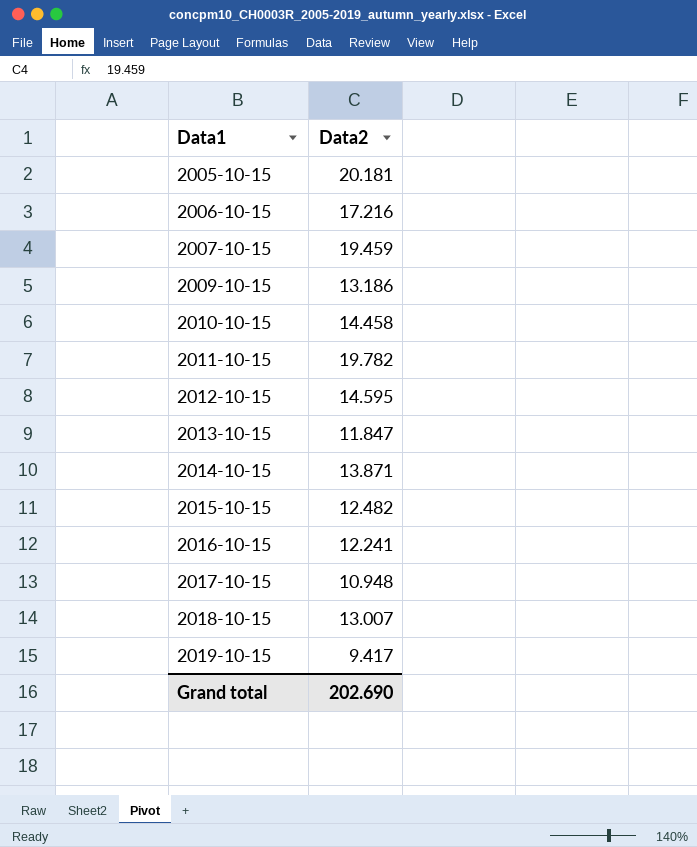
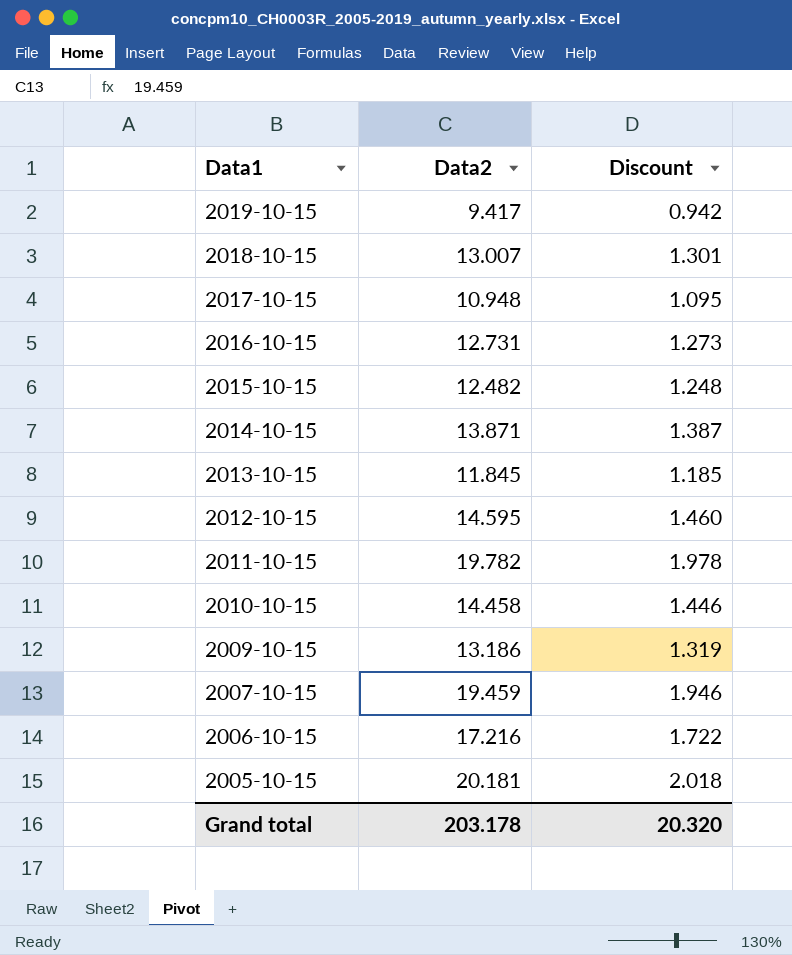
row order: Data1 ascending -> Data1 descending
column Discount | formula: none -> [Data2] * 0.1
2016-10-15 | Data2: 12.241 -> 12.731
2013-10-15 | Data2: 11.847 -> 11.845
Grand total | Data2: 202.690 -> 203.178

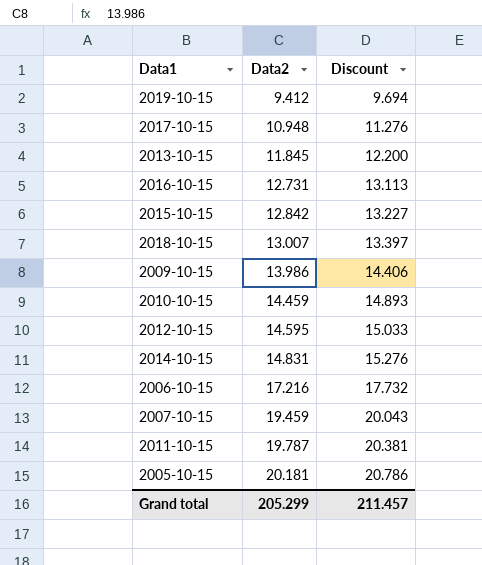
row order: Data1 descending -> Data2 ascending
column Discount | formula: [Data2] * 0.1 -> [Data2] * 1.03
2019-10-15 | Data2: 9.417 -> 9.412
2015-10-15 | Data2: 12.482 -> 12.842
2009-10-15 | Data2: 13.186 -> 13.986
2010-10-15 | Data2: 14.458 -> 14.459
2014-10-15 | Data2: 13.871 -> 14.831
2011-10-15 | Data2: 19.782 -> 19.787
Grand total | Data2: 203.178 -> 205.299
Grand total | Discount: 20.320 -> 211.457

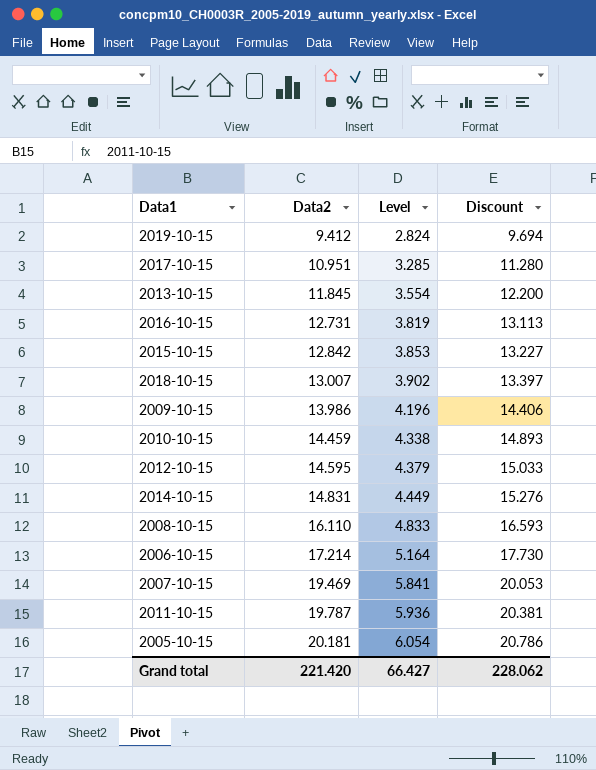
column Level | formula: none -> [Data2] * 0.3
2017-10-15 | Data2: 10.948 -> 10.951
2017-10-15 | Discount: 11.276 -> 11.280
row 2008-10-15: none -> 16.110 | 4.833 | 16.593
2006-10-15 | Data2: 17.216 -> 17.214
2006-10-15 | Discount: 17.732 -> 17.730
2007-10-15 | Data2: 19.459 -> 19.469
2007-10-15 | Discount: 20.043 -> 20.053
Grand total | Data2: 205.299 -> 221.420
Grand total | Discount: 211.457 -> 228.062

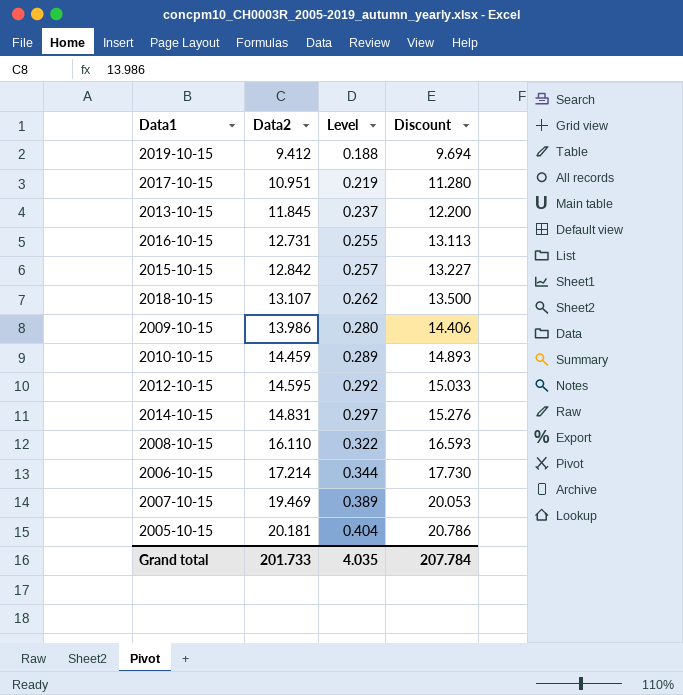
column Level | formula: [Data2] * 0.3 -> [Data2] * 0.02
row 2011-10-15: 19.787 | 5.936 | 20.381 -> none
2018-10-15 | Data2: 13.007 -> 13.107
2018-10-15 | Discount: 13.397 -> 13.500
Grand total | Data2: 221.420 -> 201.733
Grand total | Level: 66.427 -> 4.035
Grand total | Discount: 228.062 -> 207.784

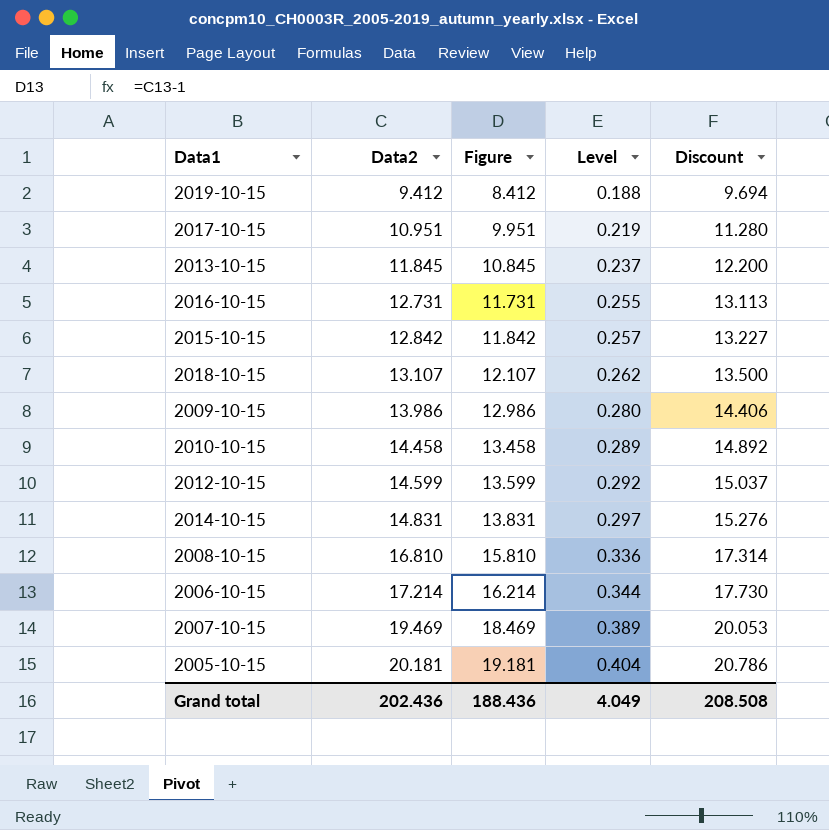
column Figure | formula: none -> [Data2] - 1
2010-10-15 | Data2: 14.459 -> 14.458
2010-10-15 | Discount: 14.893 -> 14.892
2012-10-15 | Data2: 14.595 -> 14.599
2012-10-15 | Discount: 15.033 -> 15.037
2008-10-15 | Data2: 16.110 -> 16.810
2008-10-15 | Level: 0.322 -> 0.336
2008-10-15 | Discount: 16.593 -> 17.314
Grand total | Data2: 201.733 -> 202.436
Grand total | Level: 4.035 -> 4.049
Grand total | Discount: 207.784 -> 208.508

